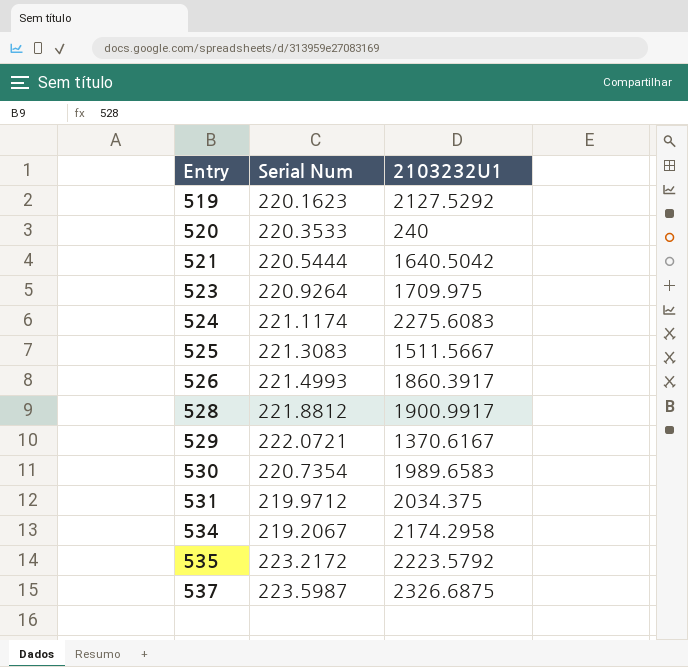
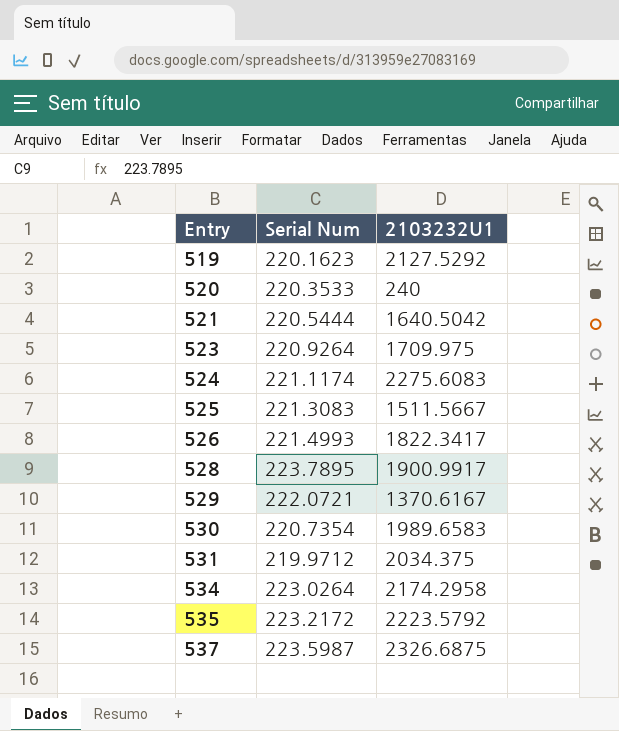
526 | 2103232U1: 1860.3917 -> 1822.3417
528 | Serial Num: 221.8812 -> 223.7895
534 | Serial Num: 219.2067 -> 223.0264

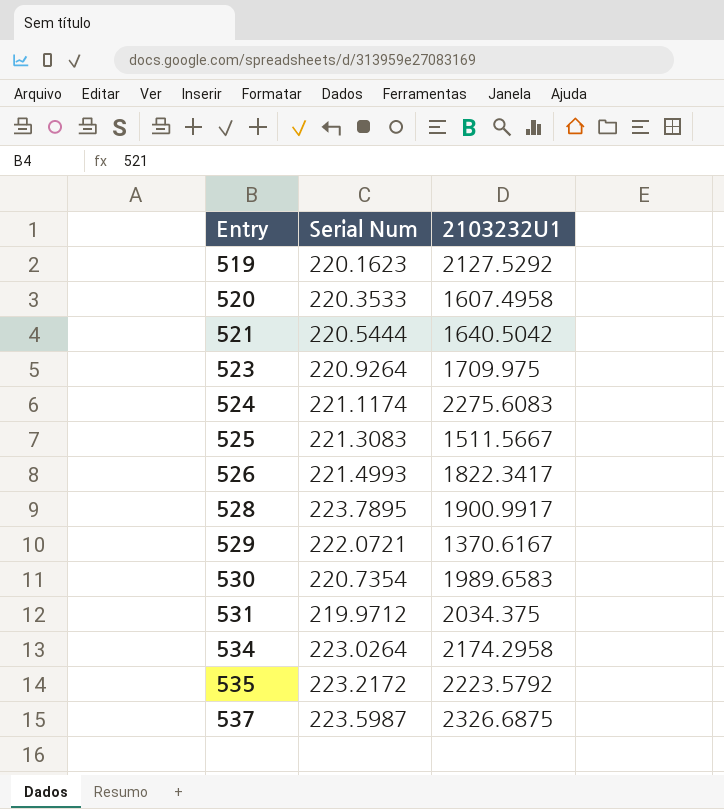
520 | 2103232U1: 240 -> 1607.4958

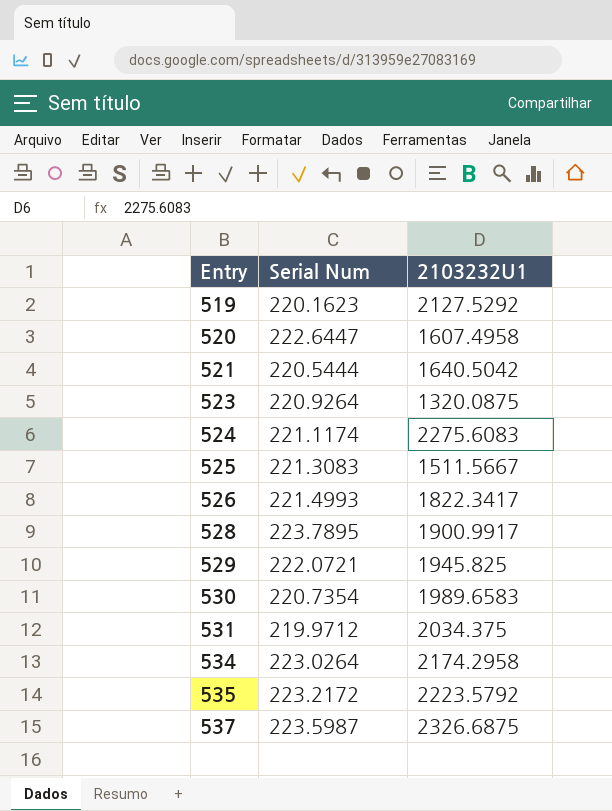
520 | Serial Num: 220.3533 -> 222.6447
523 | 2103232U1: 1709.975 -> 1320.0875
529 | 2103232U1: 1370.6167 -> 1945.825

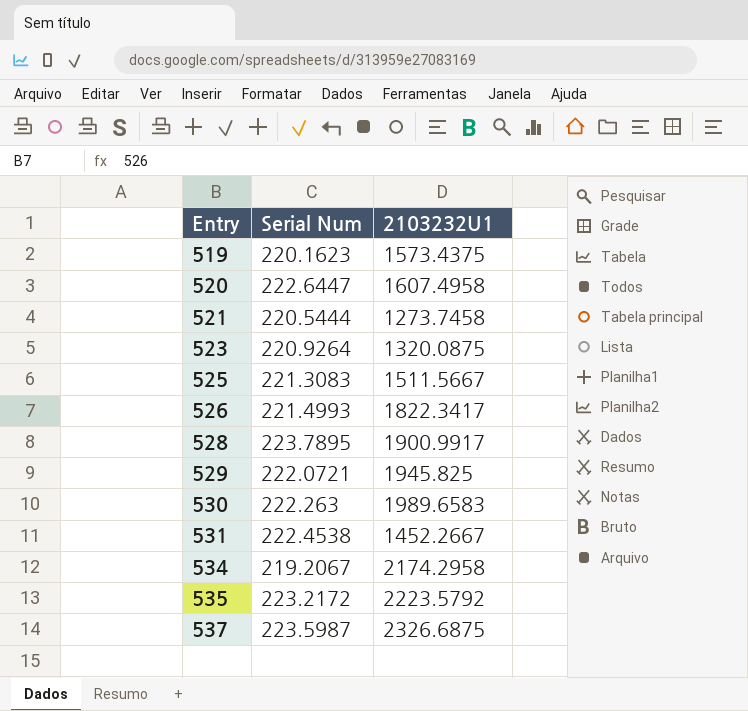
row 524: 221.1174 | 2275.6083 -> none
519 | 2103232U1: 2127.5292 -> 1573.4375
521 | 2103232U1: 1640.5042 -> 1273.7458
530 | Serial Num: 220.7354 -> 222.263
531 | Serial Num: 219.9712 -> 222.4538
531 | 2103232U1: 2034.375 -> 1452.2667
534 | Serial Num: 223.0264 -> 219.2067

